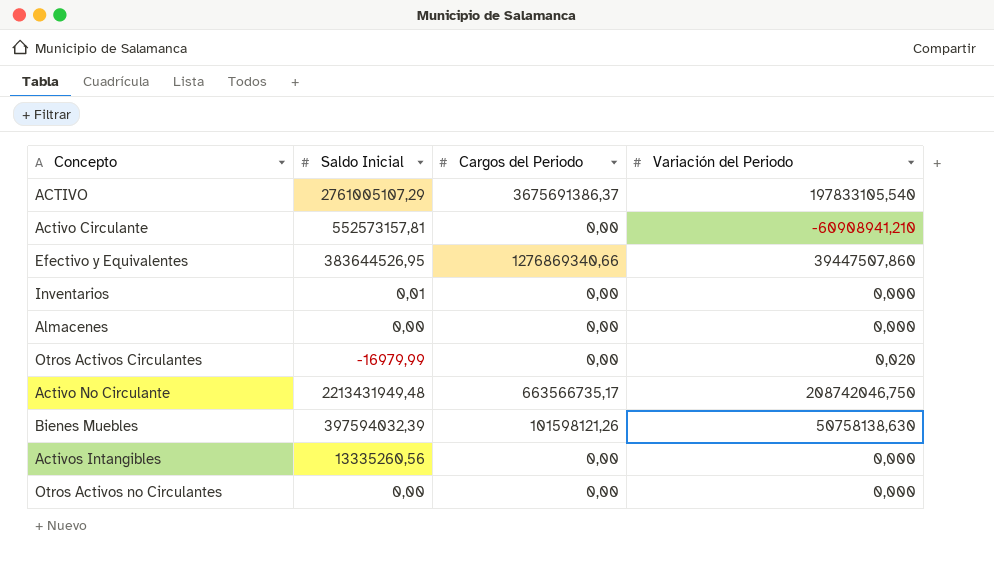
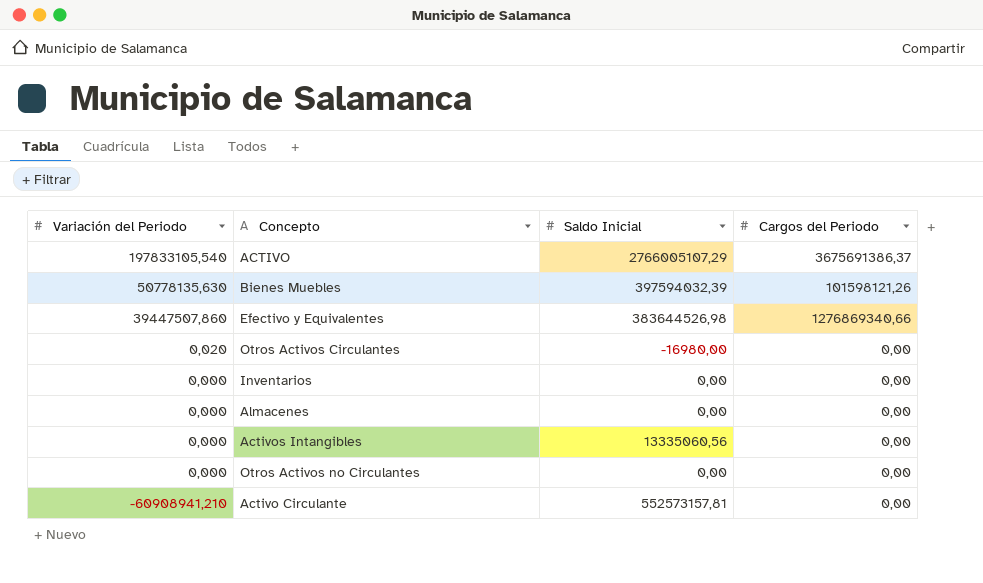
row order: none -> Variación del Periodo descending
column Variación del Periodo | position: 4 -> 1
row Activo No Circulante: 2213431949,48 | 663566735,17 | 208742046,750 -> none
ACTIVO | Saldo Inicial: 2761005107,29 -> 2766005107,29
Bienes Muebles | Variación del Periodo: 50758138,630 -> 50778135,630
Efectivo y Equivalentes | Saldo Inicial: 383644526,95 -> 383644526,98
Otros Activos Circulantes | Saldo Inicial: -16979,99 -> -16980,00
Inventarios | Saldo Inicial: 0,01 -> 0,00
Activos Intangibles | Saldo Inicial: 13335260,56 -> 13335060,56

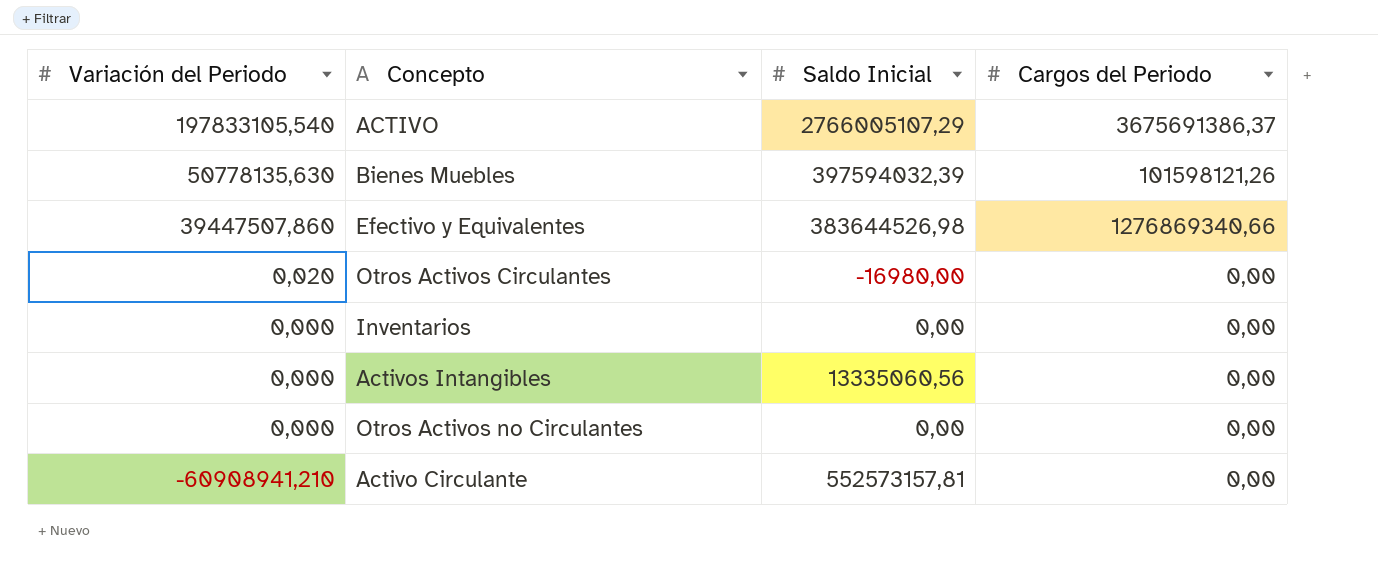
row Almacenes: 0,000 | 0,00 | 0,00 -> none

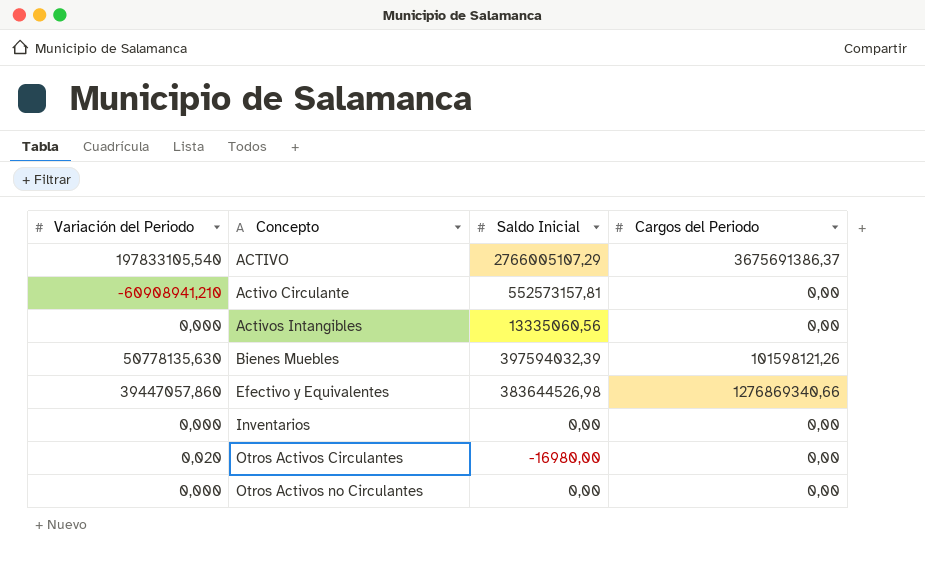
row order: Variación del Periodo descending -> Concepto ascending
Efectivo y Equivalentes | Variación del Periodo: 39447507,860 -> 39447057,860

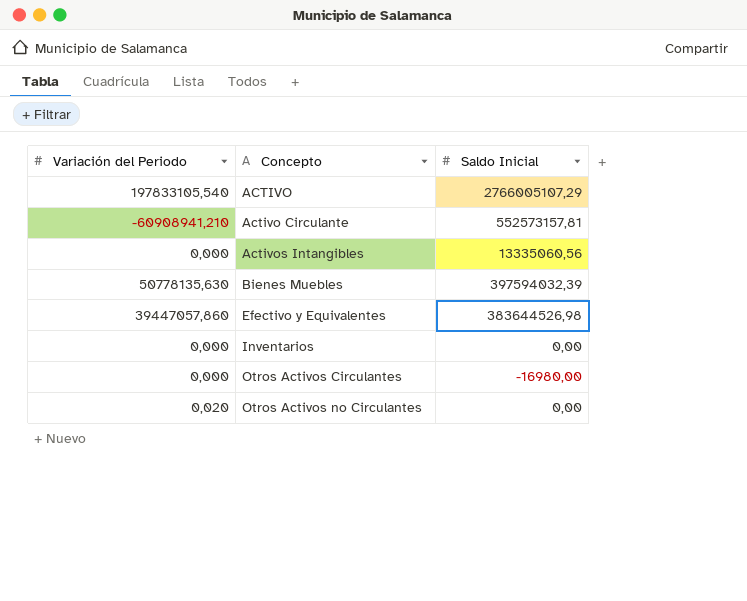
column Cargos del Periodo | position: 4 -> none
Otros Activos Circulantes | Variación del Periodo: 0,020 -> 0,000
Otros Activos no Circulantes | Variación del Periodo: 0,000 -> 0,020

